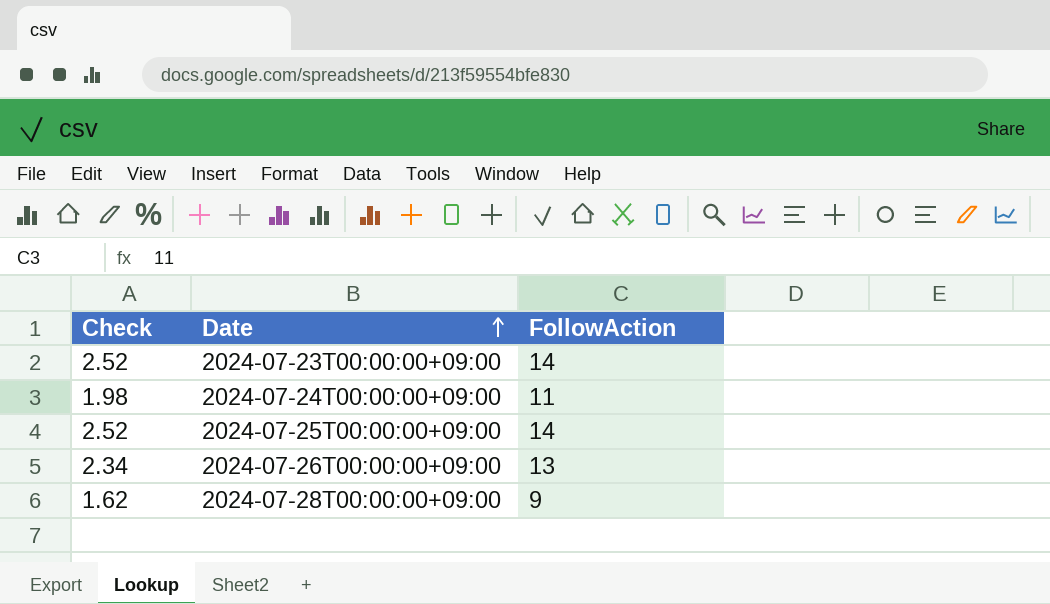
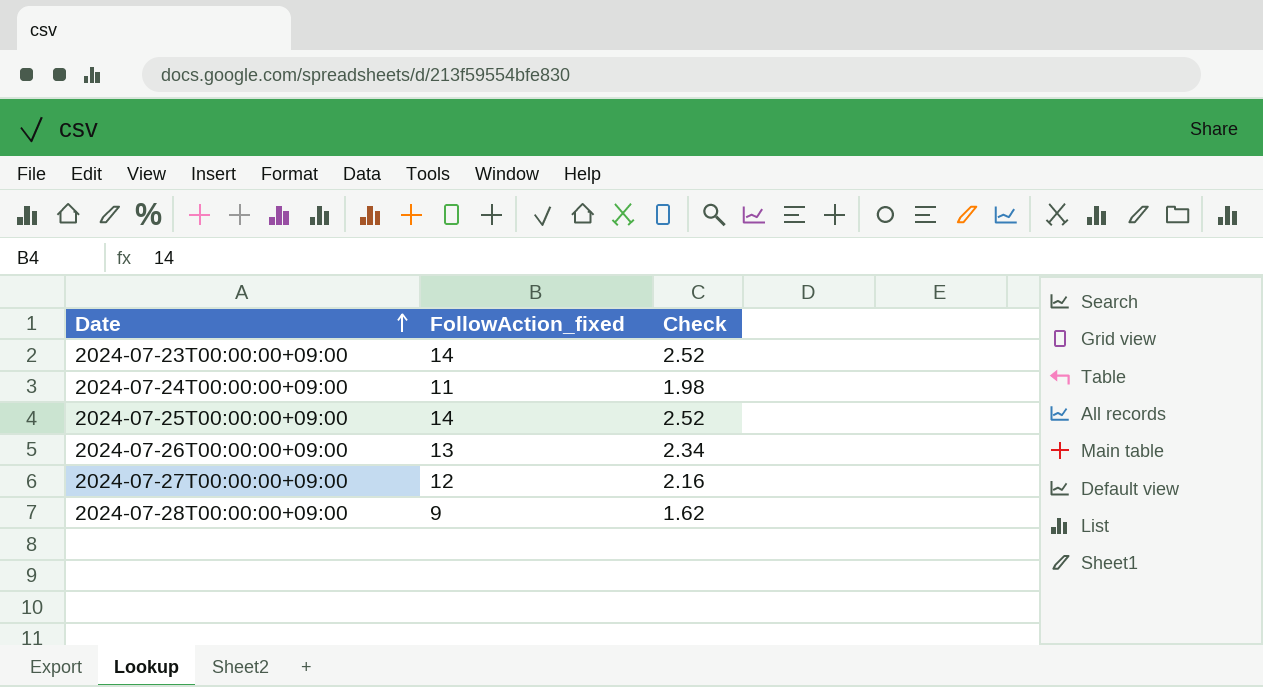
column name: FollowAction -> FollowAction_fixed
column Check | position: 1 -> 3
row 2024-07-27T00:00:00+09:00: none -> 12 | 2.16

